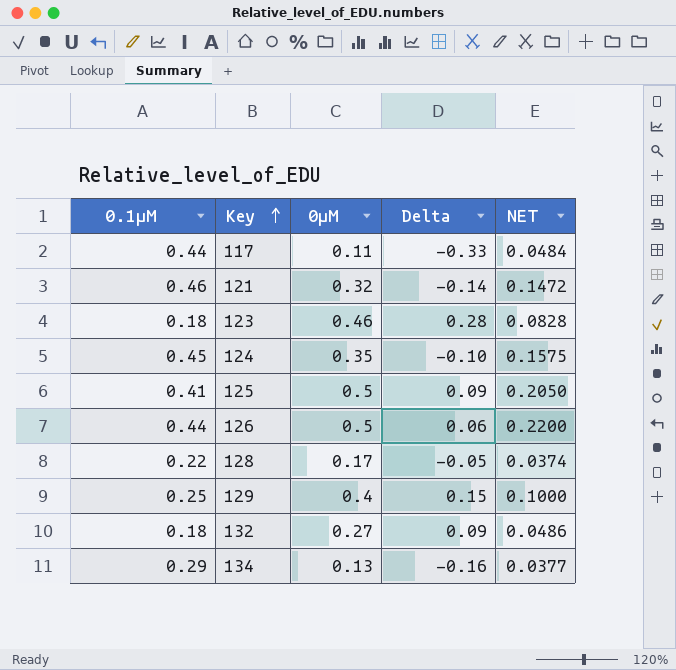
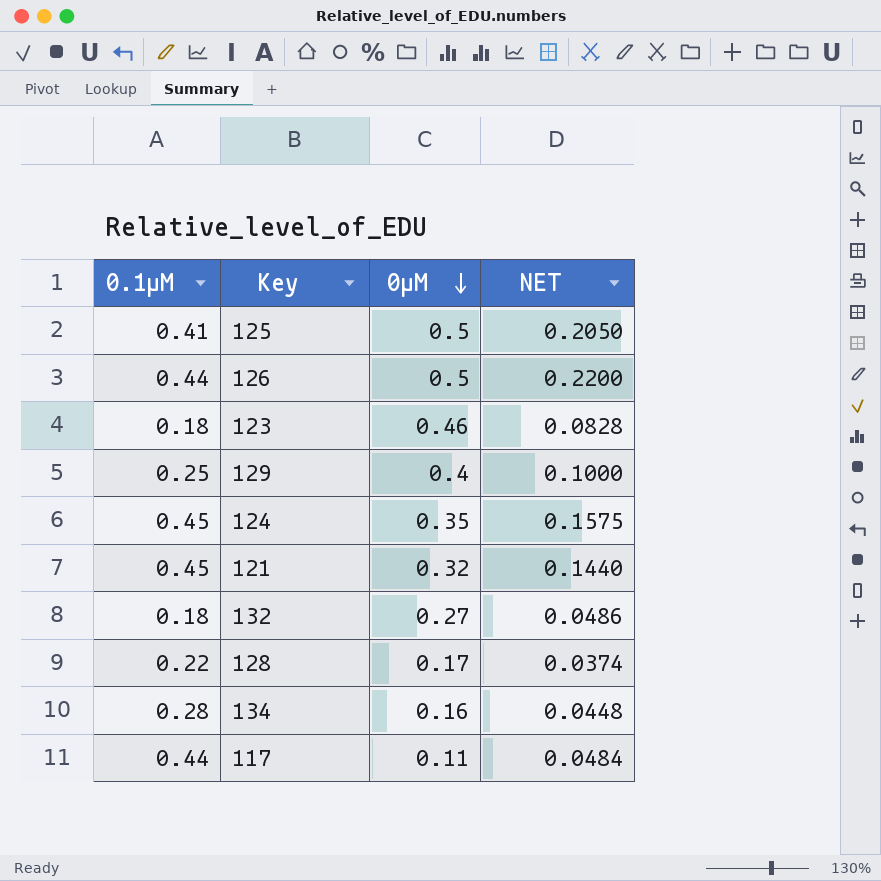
row order: Key ascending -> 0μM descending
column Delta | formula: [0μM] - [0.1μM] -> none
121 | 0.1μM: 0.46 -> 0.45
121 | NET: 0.1472 -> 0.1440
134 | 0.1μM: 0.29 -> 0.28
134 | 0μM: 0.13 -> 0.16
134 | NET: 0.0377 -> 0.0448

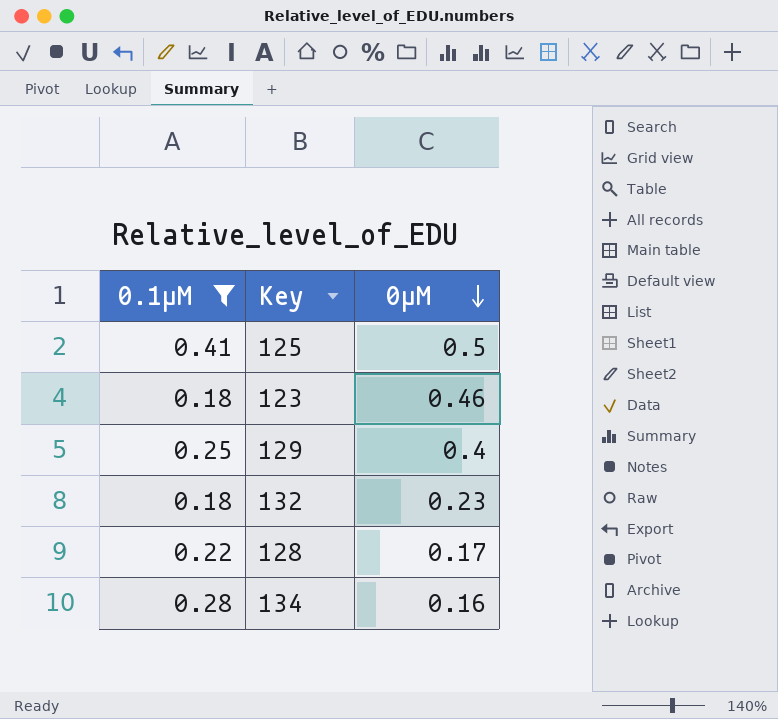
filter: none -> 0.1μM <= 0.41
column NET | formula: [0.1μM] * [0μM] -> none
132 | 0μM: 0.27 -> 0.23

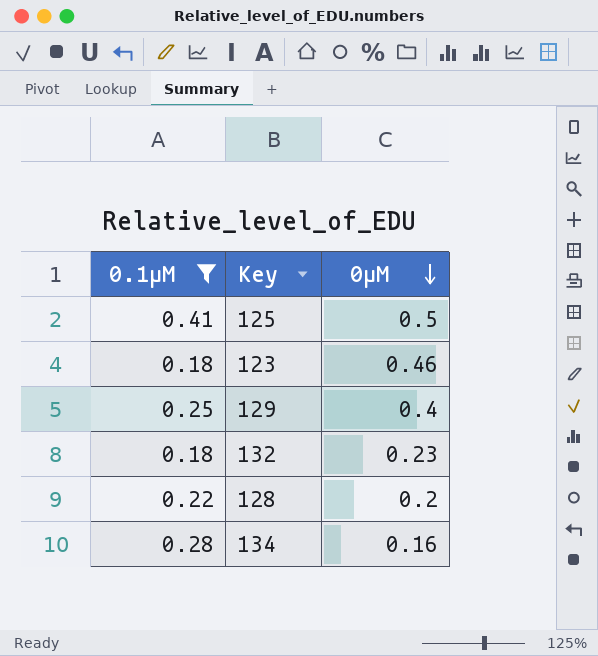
128 | 0μM: 0.17 -> 0.2

